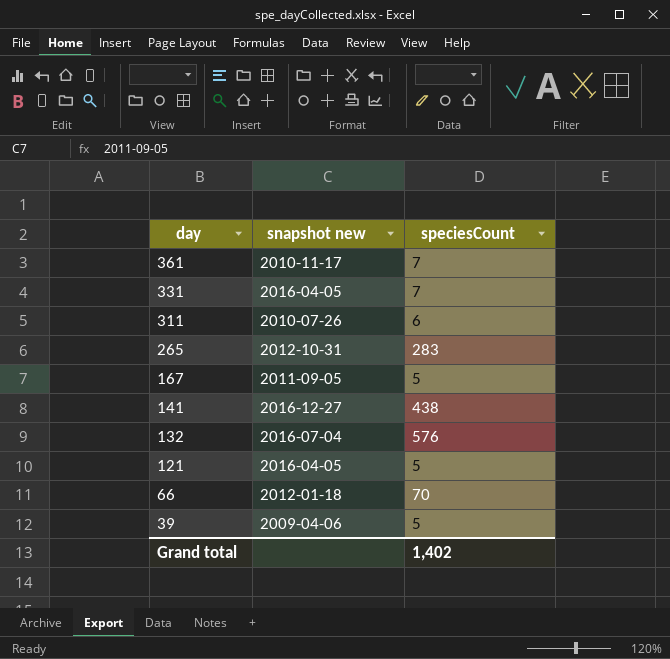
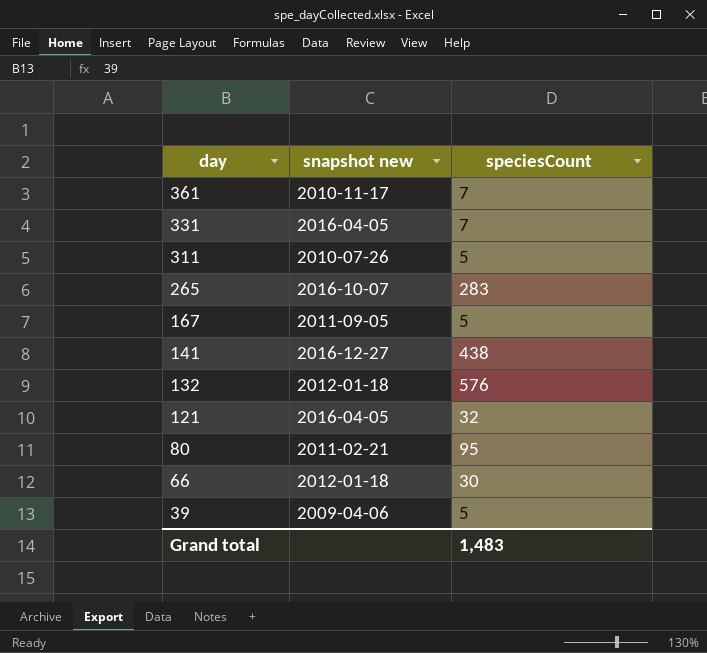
311 | speciesCount: 6 -> 5
265 | snapshot new: 2012-10-31 -> 2016-10-07
132 | snapshot new: 2016-07-04 -> 2012-01-18
121 | speciesCount: 5 -> 32
row 80: none -> 2011-02-21 | 95
66 | speciesCount: 70 -> 30
Grand total | speciesCount: 1,402 -> 1,483

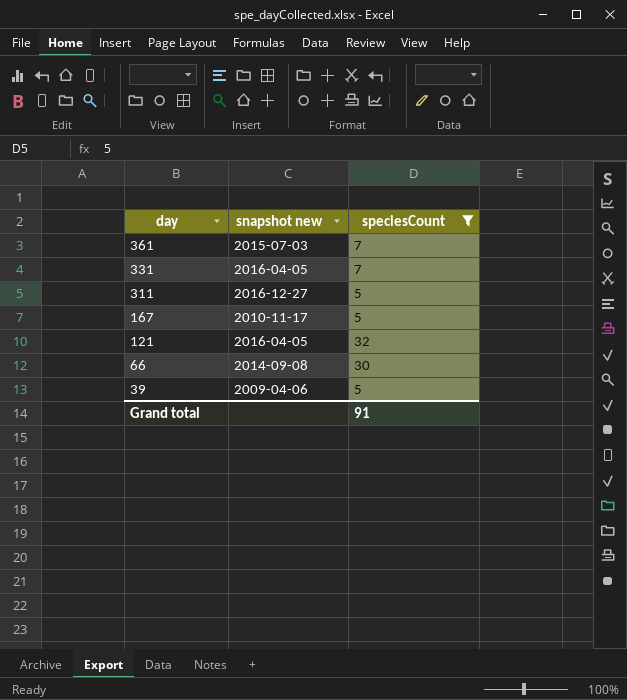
filter: none -> speciesCount <= 32
361 | snapshot new: 2010-11-17 -> 2015-07-03
311 | snapshot new: 2010-07-26 -> 2016-12-27
167 | snapshot new: 2011-09-05 -> 2010-11-17
66 | snapshot new: 2012-01-18 -> 2014-09-08
Grand total | speciesCount: 1,483 -> 91

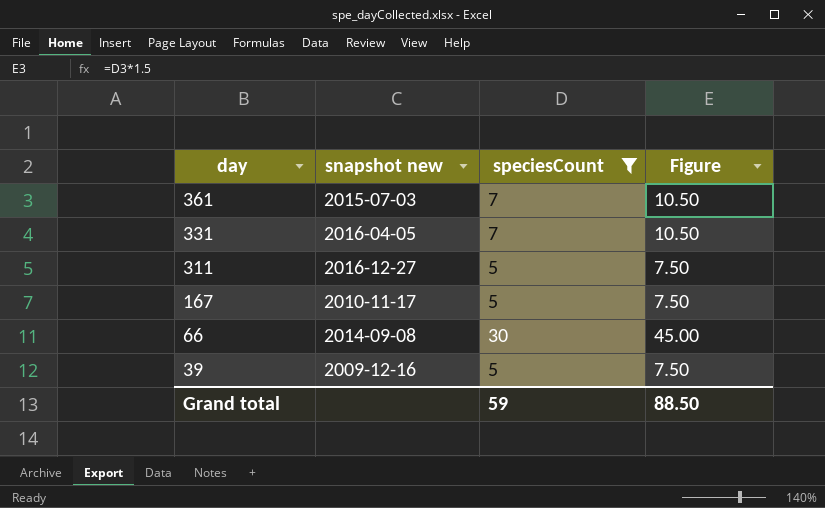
column Figure | formula: none -> [speciesCount] * 1.5
row 121: 2016-04-05 | 32 -> none
39 | snapshot new: 2009-04-06 -> 2009-12-16
Grand total | speciesCount: 91 -> 59

